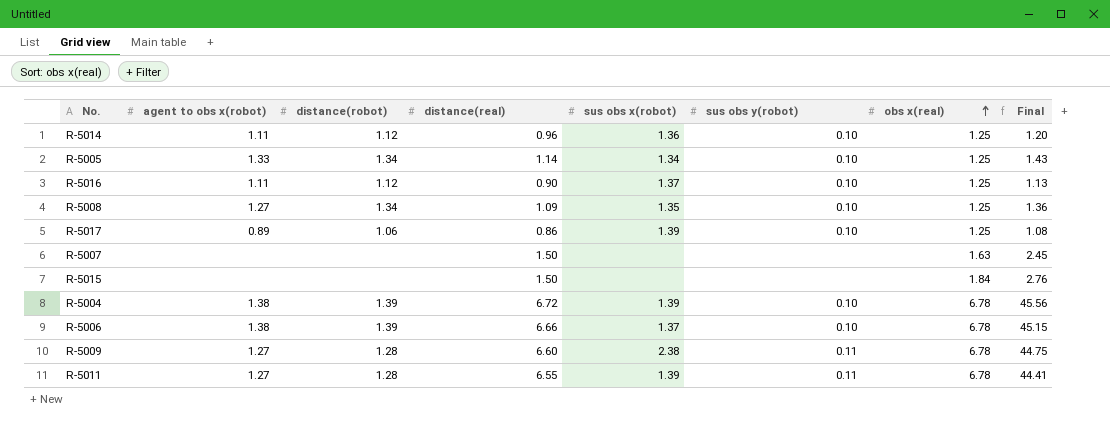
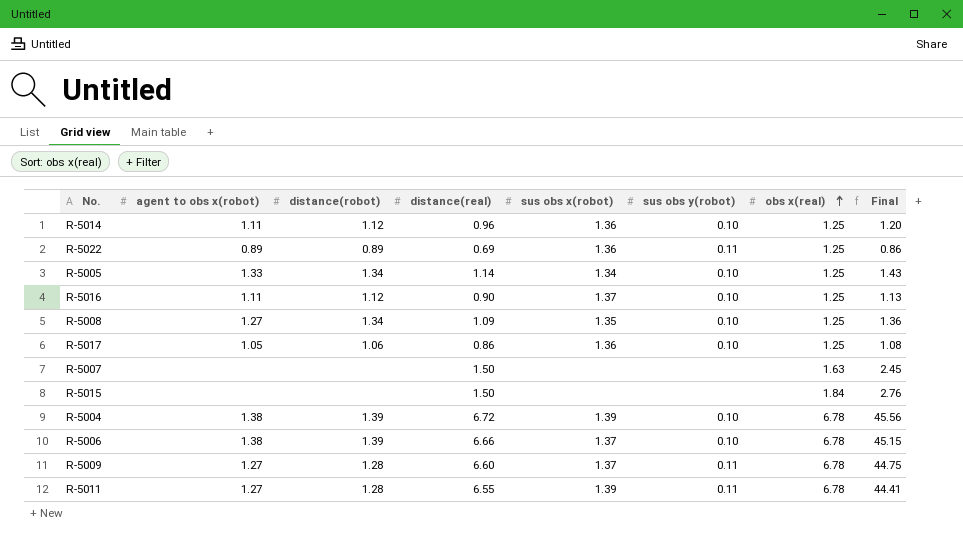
row R-5022: none -> 0.89 | 0.89 | 0.69 | 1.36 | 0.11 | 1.25 | 0.86
R-5017 | agent to obs x(robot): 0.89 -> 1.05
R-5017 | sus obs x(robot): 1.39 -> 1.36
R-5009 | sus obs x(robot): 2.38 -> 1.37

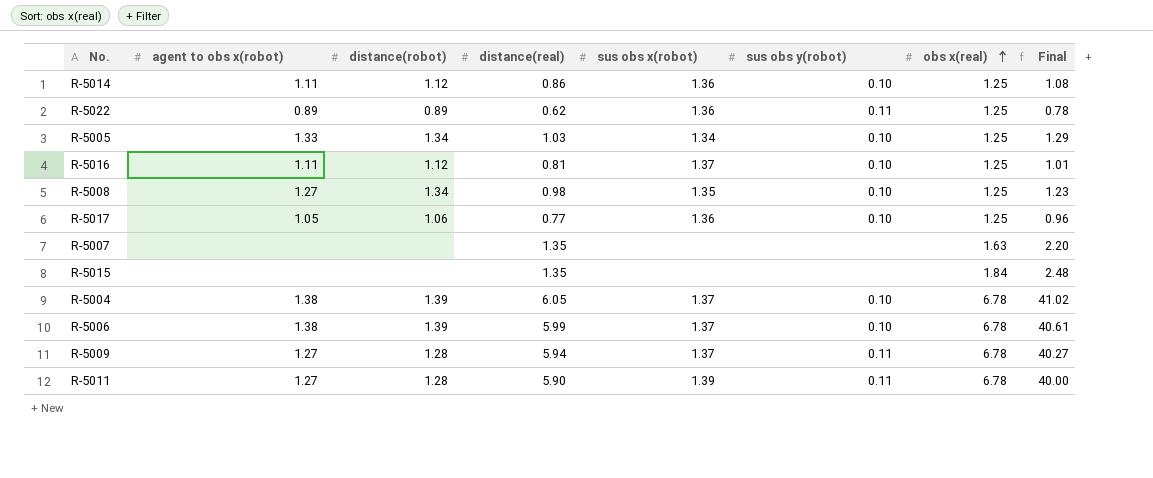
R-5014 | distance(real): 0.96 -> 0.86
R-5014 | Final: 1.20 -> 1.08
R-5022 | distance(real): 0.69 -> 0.62
R-5022 | Final: 0.86 -> 0.78
R-5005 | distance(real): 1.14 -> 1.03
R-5005 | Final: 1.43 -> 1.29
R-5016 | distance(real): 0.90 -> 0.81
R-5016 | Final: 1.13 -> 1.01
R-5008 | distance(real): 1.09 -> 0.98
R-5008 | Final: 1.36 -> 1.23
R-5017 | distance(real): 0.86 -> 0.77
R-5017 | Final: 1.08 -> 0.96
R-5007 | distance(real): 1.50 -> 1.35
R-5007 | Final: 2.45 -> 2.20
R-5015 | distance(real): 1.50 -> 1.35
R-5015 | Final: 2.76 -> 2.48
R-5004 | distance(real): 6.72 -> 6.05
R-5004 | sus obs x(robot): 1.39 -> 1.37
R-5004 | Final: 45.56 -> 41.02
R-5006 | distance(real): 6.66 -> 5.99
R-5006 | Final: 45.15 -> 40.61
R-5009 | distance(real): 6.60 -> 5.94
R-5009 | Final: 44.75 -> 40.27
R-5011 | distance(real): 6.55 -> 5.90
R-5011 | Final: 44.41 -> 40.00

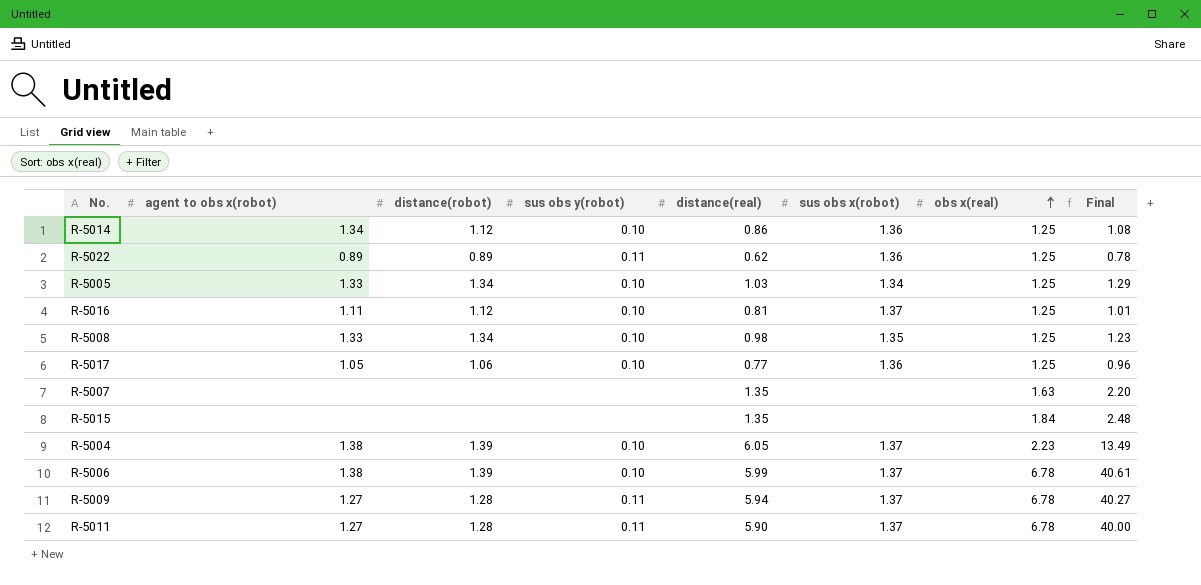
column sus obs y(robot) | position: 6 -> 4
R-5014 | agent to obs x(robot): 1.11 -> 1.34
R-5008 | agent to obs x(robot): 1.27 -> 1.33
R-5004 | obs x(real): 6.78 -> 2.23
R-5004 | Final: 41.02 -> 13.49
R-5011 | sus obs x(robot): 1.39 -> 1.37

